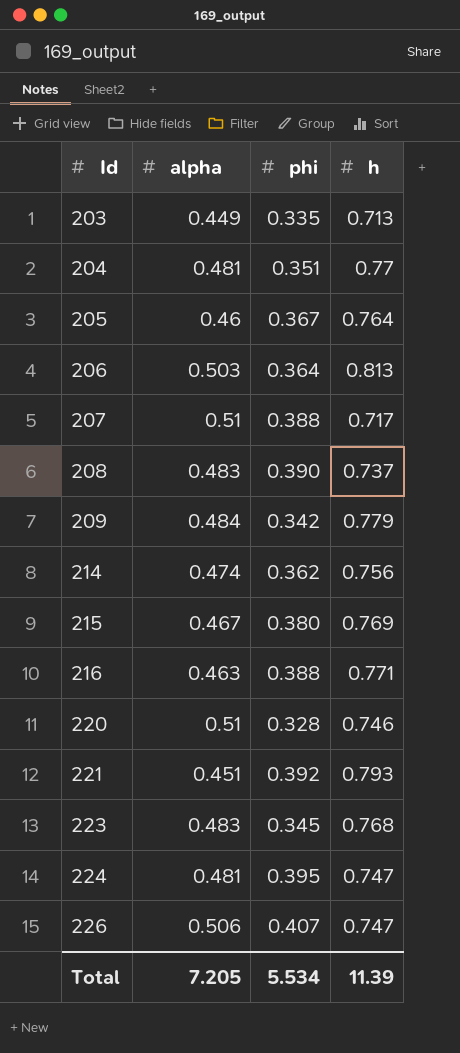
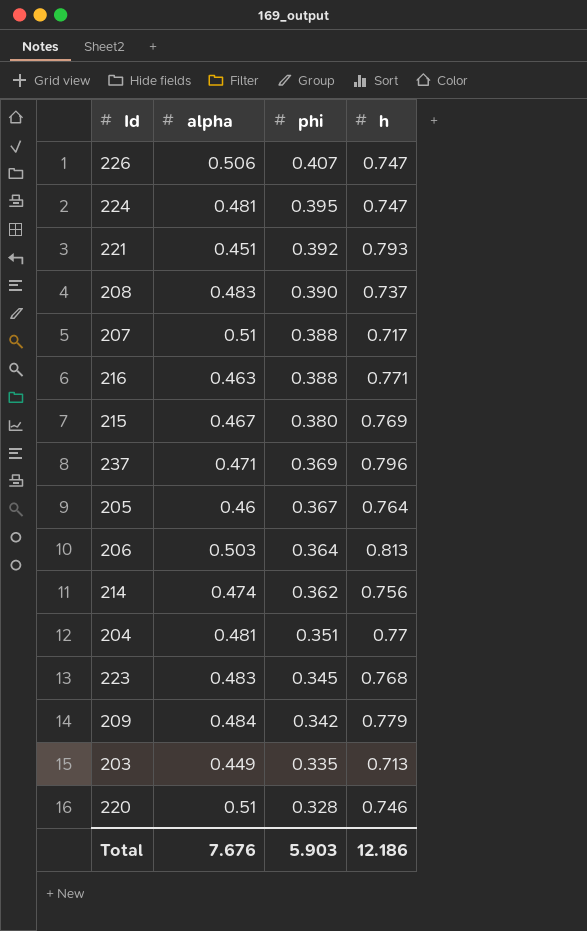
row order: Id ascending -> phi descending
row 237: none -> 0.471 | 0.369 | 0.796
Total | alpha: 7.205 -> 7.676
Total | phi: 5.534 -> 5.903
Total | h: 11.39 -> 12.186

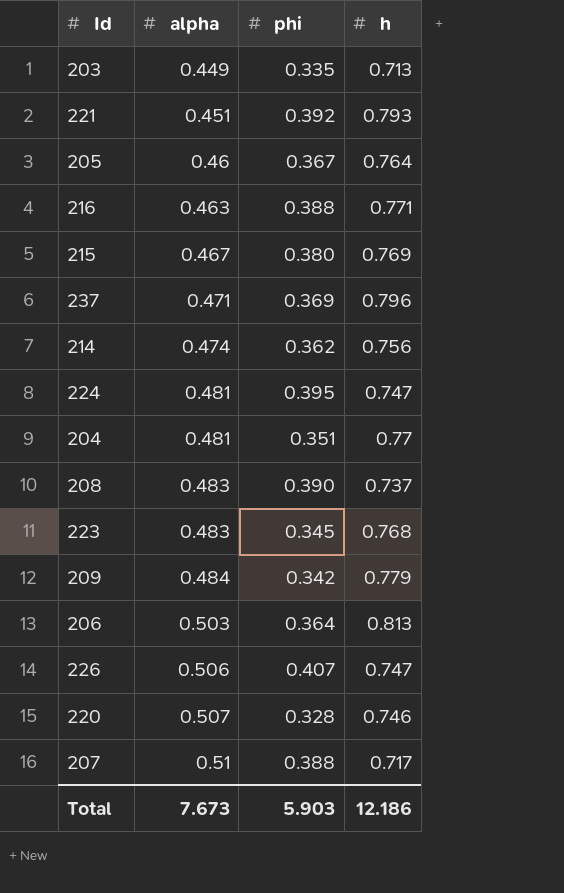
row order: phi descending -> alpha ascending
220 | alpha: 0.51 -> 0.507
Total | alpha: 7.676 -> 7.673

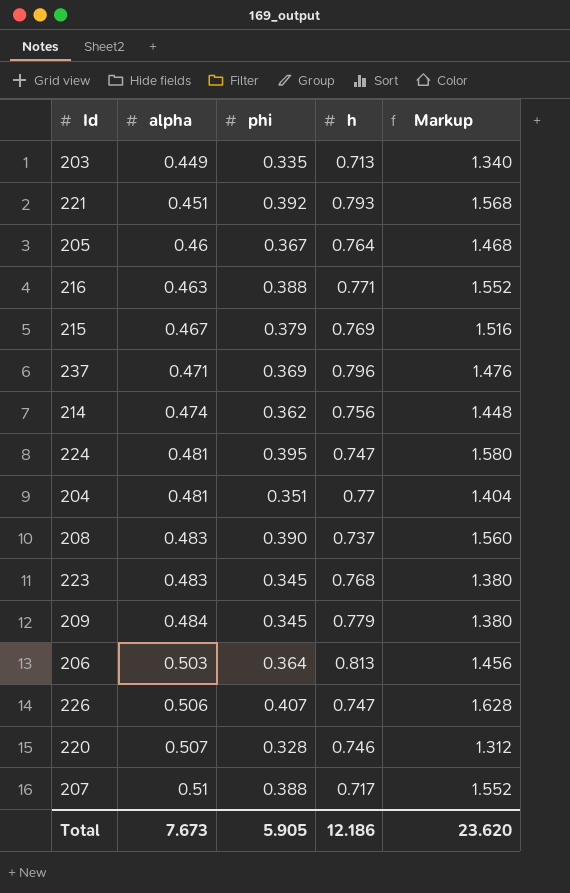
column Markup | formula: none -> [phi] * 4
215 | phi: 0.380 -> 0.379
209 | phi: 0.342 -> 0.345
Total | phi: 5.903 -> 5.905

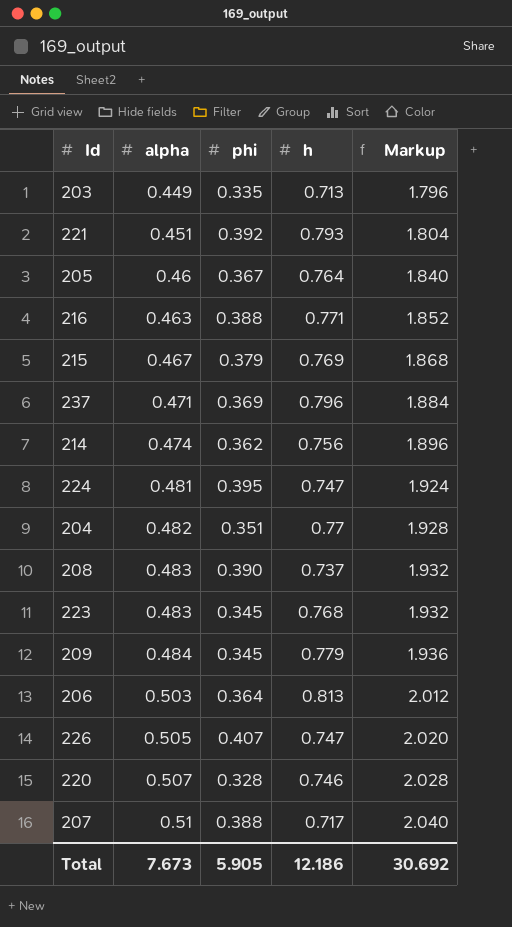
column Markup | formula: [phi] * 4 -> [alpha] * 4
204 | alpha: 0.481 -> 0.482
226 | alpha: 0.506 -> 0.505
Total | Markup: 23.620 -> 30.692

